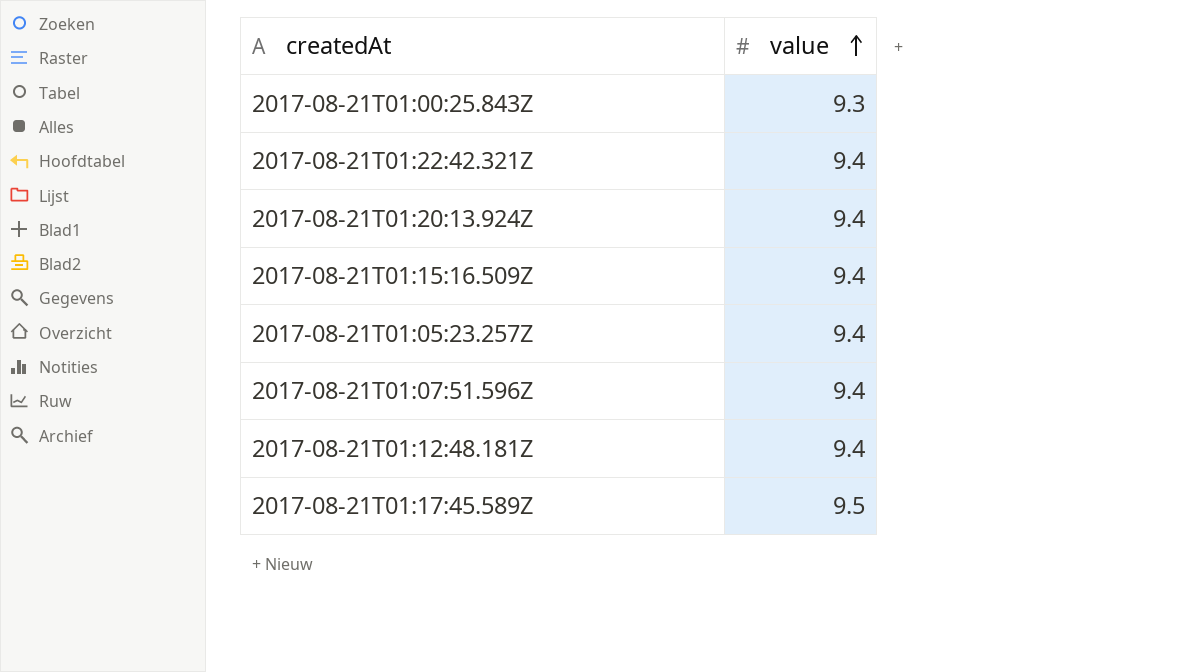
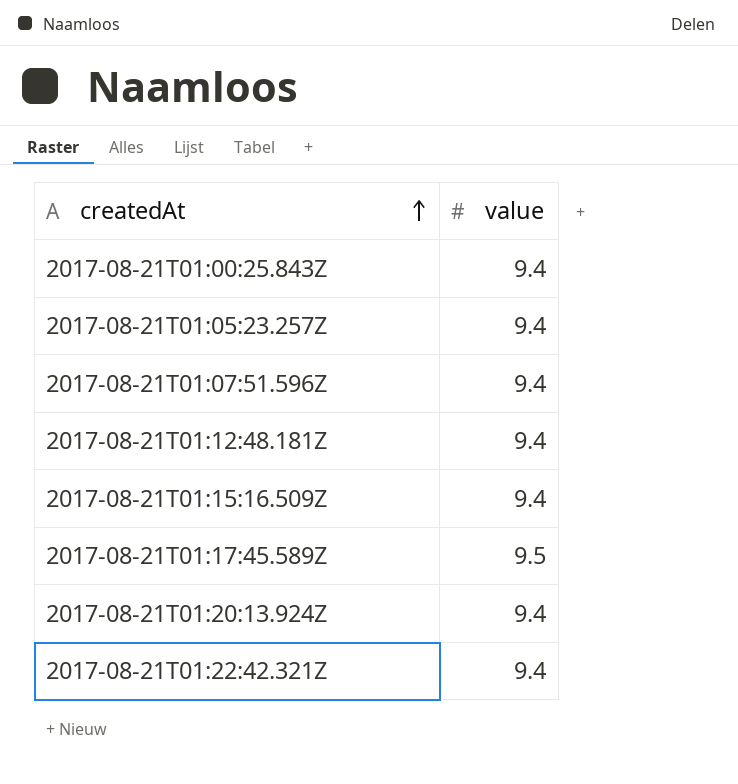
row order: value ascending -> createdAt ascending
2017-08-21T01:00:25.843Z | value: 9.3 -> 9.4

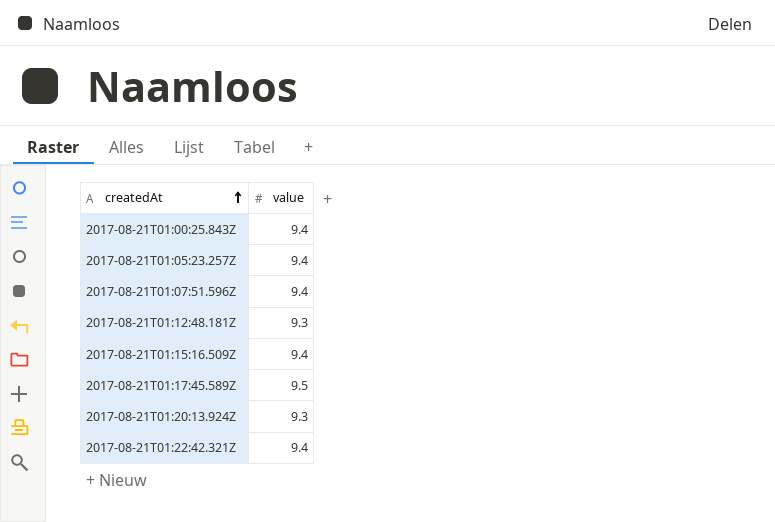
2017-08-21T01:12:48.181Z | value: 9.4 -> 9.3
2017-08-21T01:20:13.924Z | value: 9.4 -> 9.3

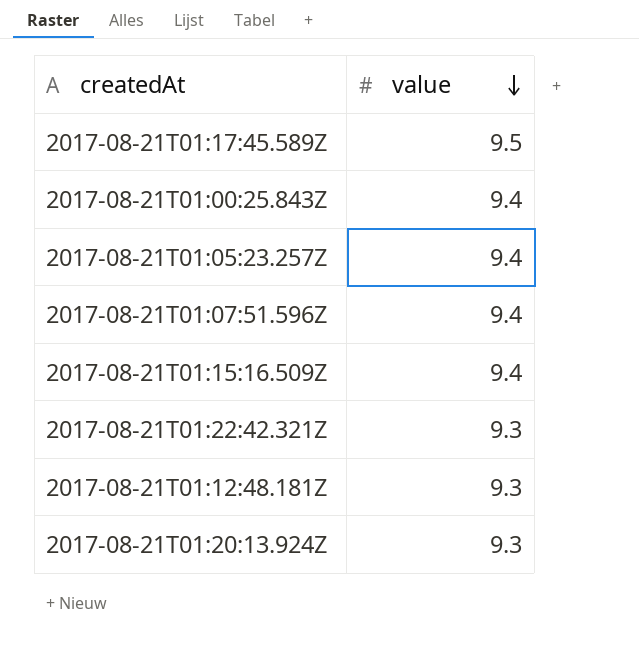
row order: createdAt ascending -> value descending
2017-08-21T01:22:42.321Z | value: 9.4 -> 9.3

